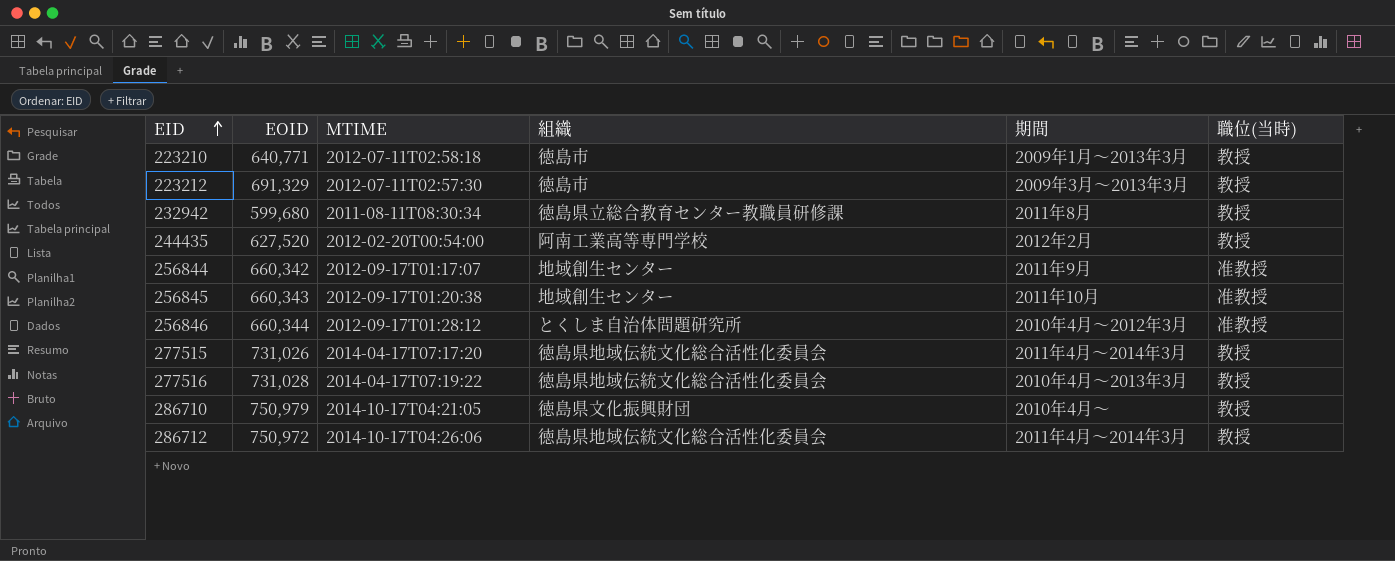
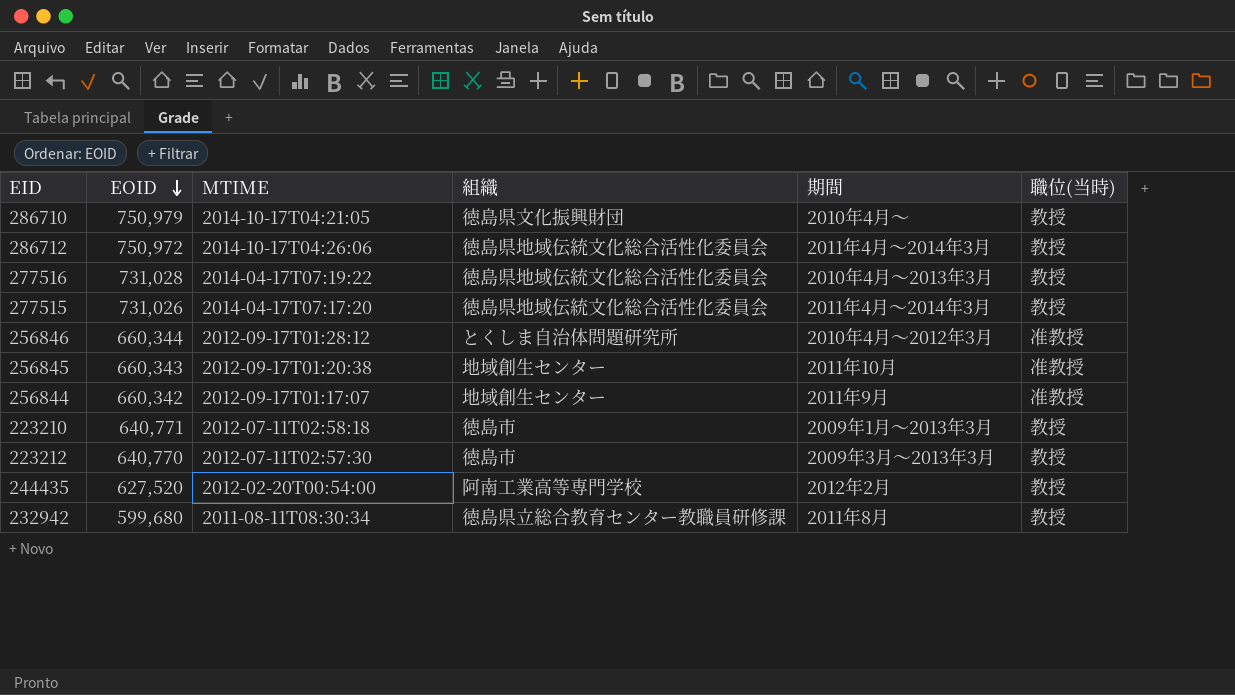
row order: EID ascending -> EOID descending
223212 | EOID: 691,329 -> 640,770

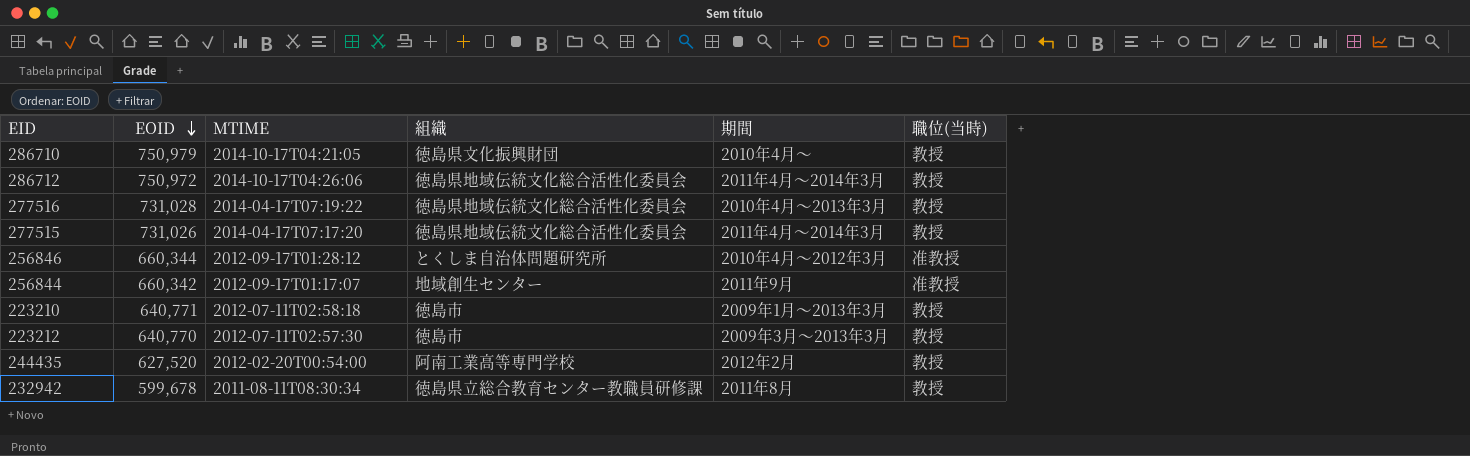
row 256845: 660,343 | 2012-09-17T01:20:38 | 地域創生センター | 2011年10月 | 准教授 -> none
232942 | EOID: 599,680 -> 599,678

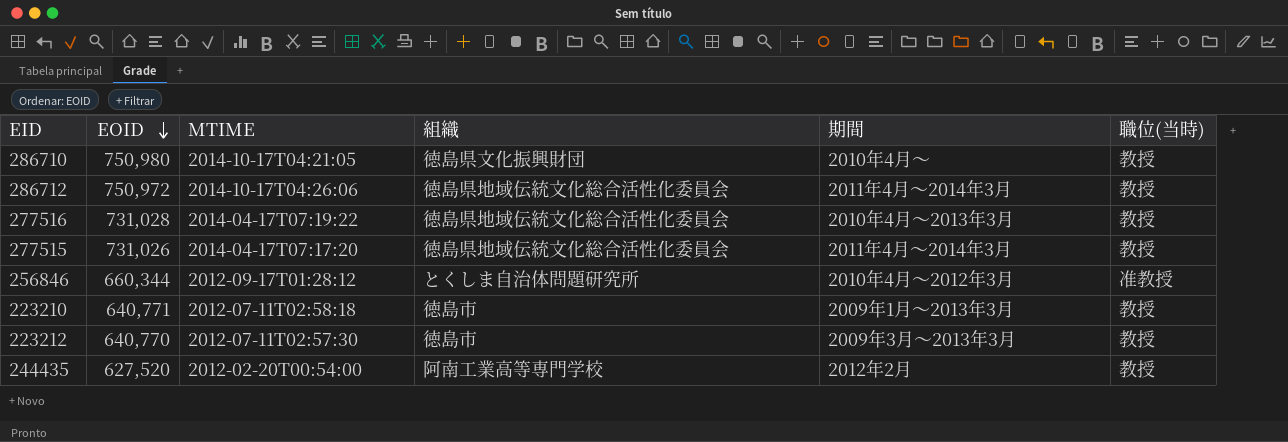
row 256844: 660,342 | 2012-09-17T01:17:07 | 地域創生センター | 2011年9月 | 准教授 -> none
row 232942: 599,678 | 2011-08-11T08:30:34 | 徳島県立総合教育センター教職員研修課 | 2011年8月 | 教授 -> none
286710 | EOID: 750,979 -> 750,980

